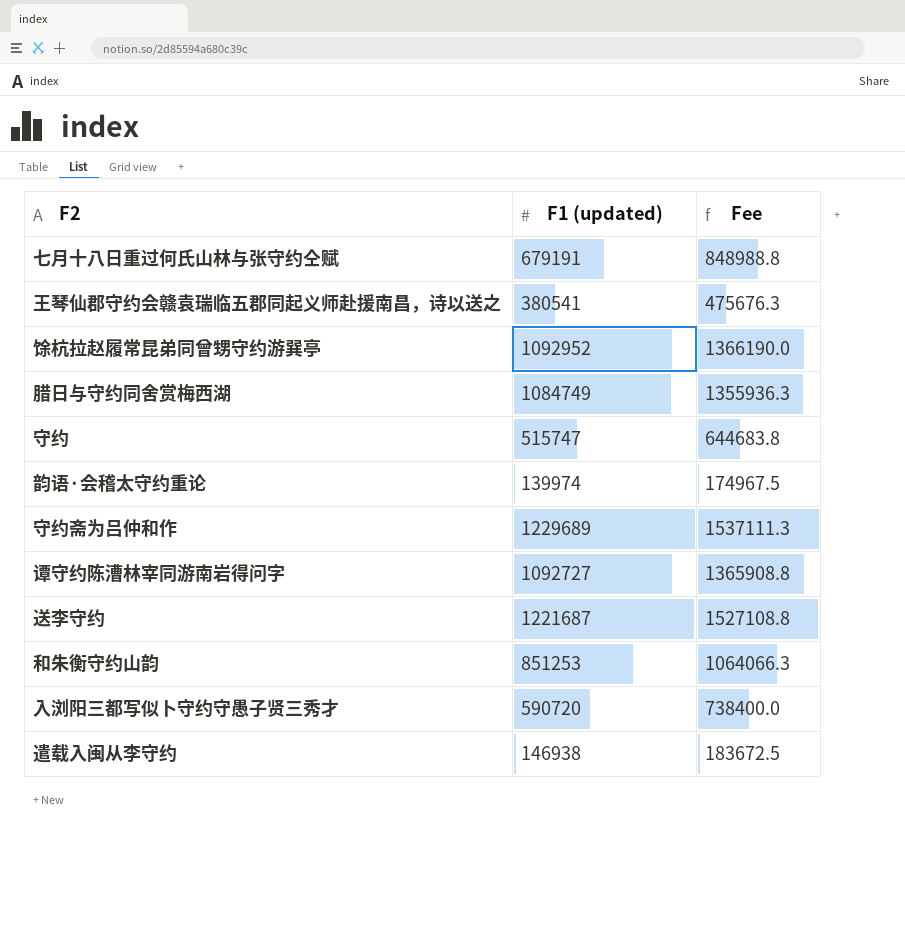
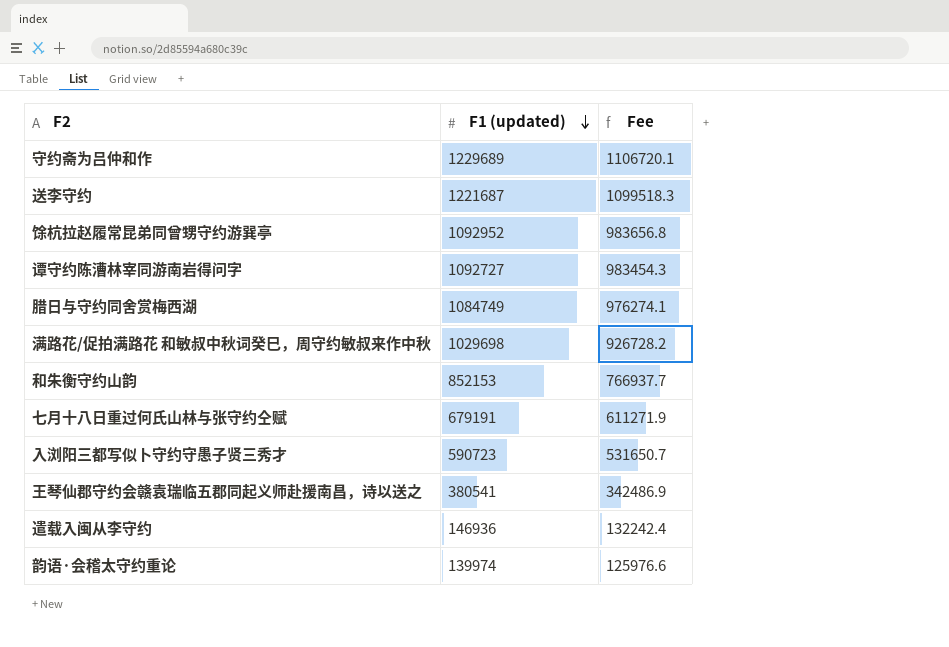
row order: none -> F1 (updated) descending
column Fee | formula: [F1 (updated)] * 1.25 -> [F1 (updated)] * 0.9
row 守约: 515747 | 644683.8 -> none
row 满路花/促拍满路花 和敏叔中秋词癸巳，周守约敏叔来作中秋: none -> 1029698 | 926728.2
和朱衡守约山韵 | F1 (updated): 851253 -> 852153
入浏阳三都写似卜守约守愚子贤三秀才 | F1 (updated): 590720 -> 590723
遣载入闽从李守约 | F1 (updated): 146938 -> 146936

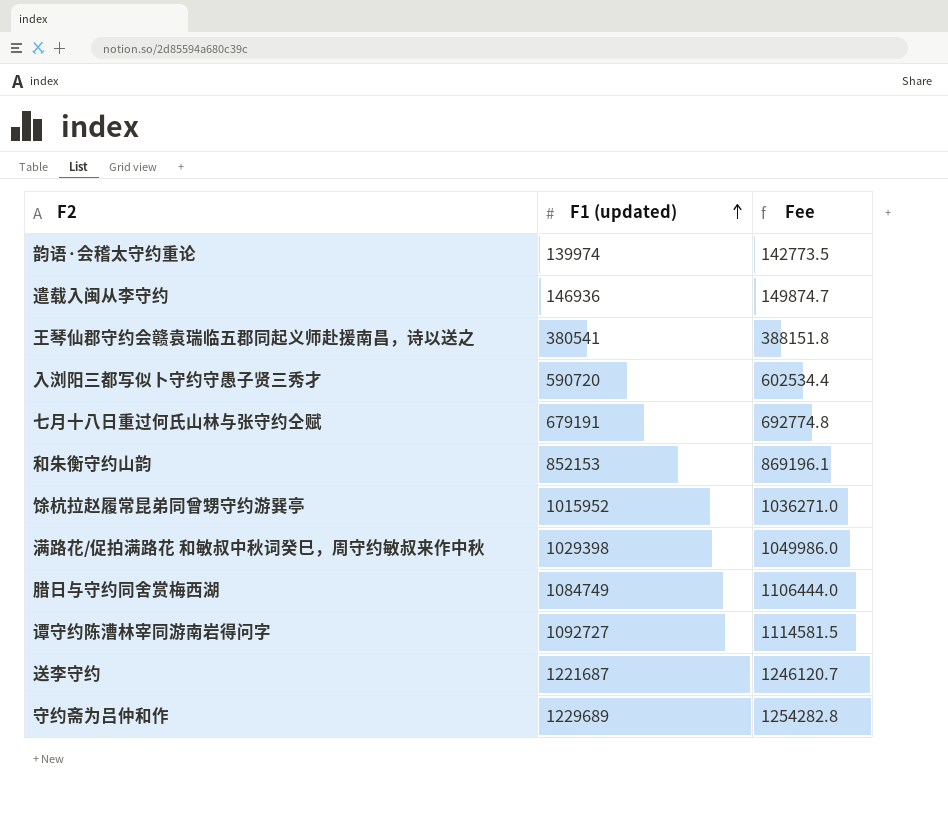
row order: F1 (updated) descending -> F1 (updated) ascending
column Fee | formula: [F1 (updated)] * 0.9 -> [F1 (updated)] * 1.02
入浏阳三都写似卜守约守愚子贤三秀才 | F1 (updated): 590723 -> 590720
馀杭拉赵履常昆弟同曾甥守约游巽亭 | F1 (updated): 1092952 -> 1015952
满路花/促拍满路花 和敏叔中秋词癸巳，周守约敏叔来作中秋 | F1 (updated): 1029698 -> 1029398

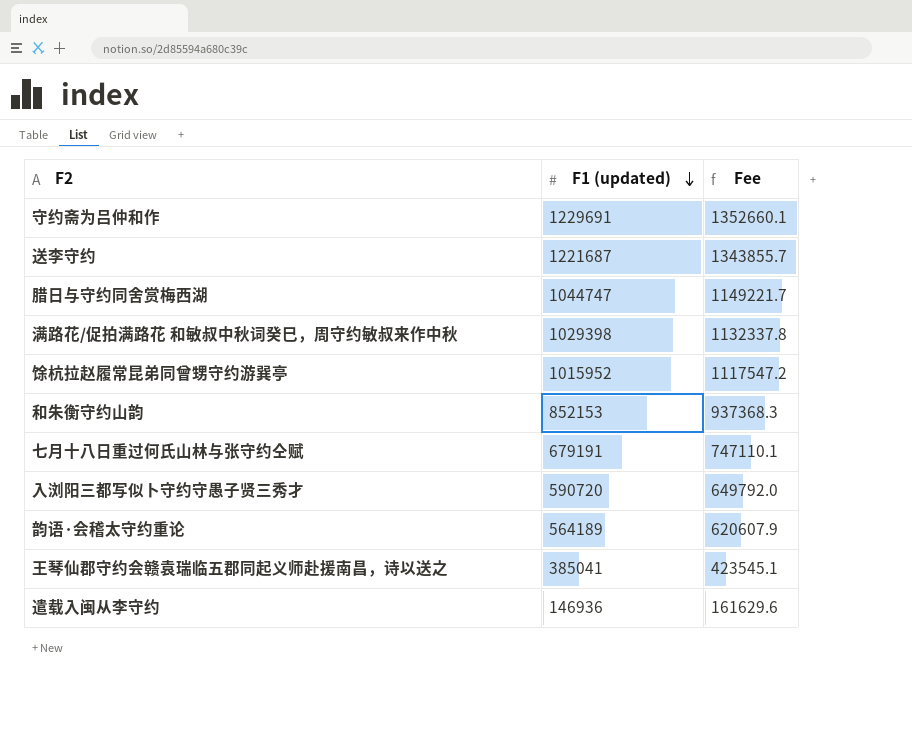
row order: F1 (updated) ascending -> F1 (updated) descending
column Fee | formula: [F1 (updated)] * 1.02 -> [F1 (updated)] * 1.1
row 谭守约陈漕林宰同游南岩得问字: 1092727 | 1114581.5 -> none
守约斋为吕仲和作 | F1 (updated): 1229689 -> 1229691
腊日与守约同舍赏梅西湖 | F1 (updated): 1084749 -> 1044747
韵语·会稽太守约重论 | F1 (updated): 139974 -> 564189
王琴仙郡守约会赣袁瑞临五郡同起义师赴援南昌，诗以送之 | F1 (updated): 380541 -> 385041

